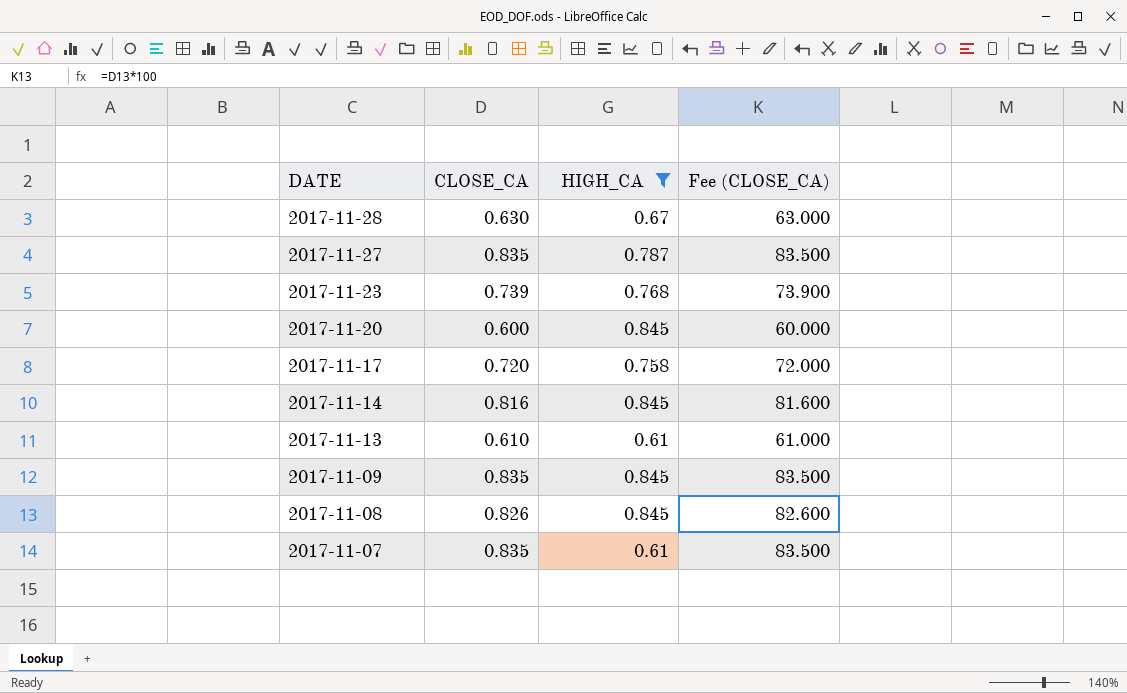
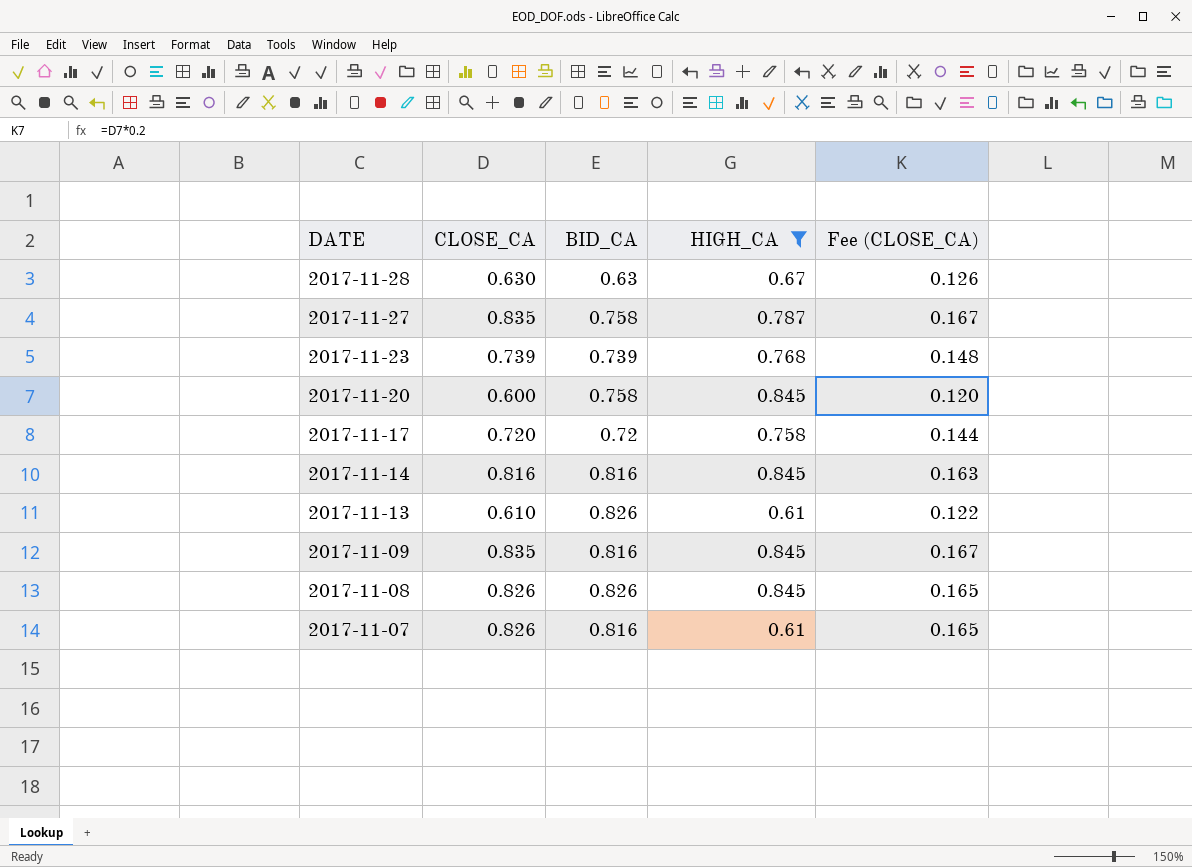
column BID_CA | position: none -> 3
column Fee (CLOSE_CA) | formula: [CLOSE_CA] * 100 -> [CLOSE_CA] * 0.2
2017-11-07 | CLOSE_CA: 0.835 -> 0.826

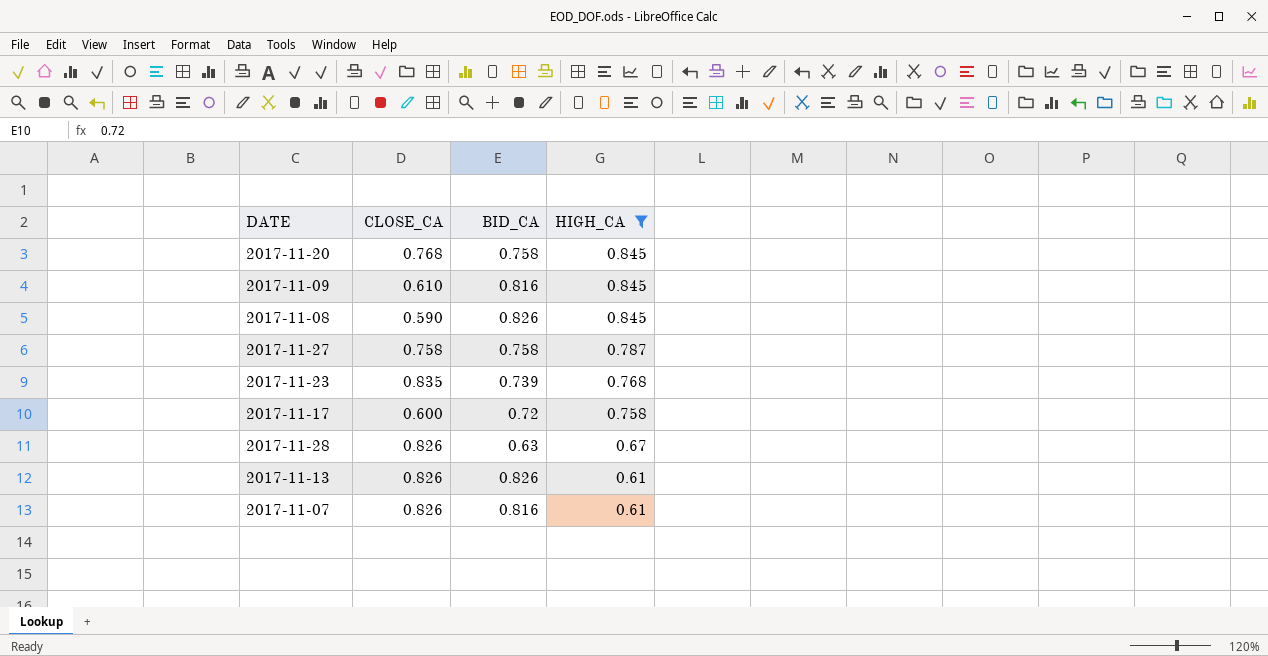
row order: DATE descending -> HIGH_CA descending
column Fee (CLOSE_CA) | formula: [CLOSE_CA] * 0.2 -> none
row 2017-11-14: 0.816 | 0.816 | 0.845 | 0.163 -> none
2017-11-20 | CLOSE_CA: 0.600 -> 0.768
2017-11-09 | CLOSE_CA: 0.835 -> 0.610
2017-11-08 | CLOSE_CA: 0.826 -> 0.590
2017-11-27 | CLOSE_CA: 0.835 -> 0.758
2017-11-23 | CLOSE_CA: 0.739 -> 0.835
2017-11-17 | CLOSE_CA: 0.720 -> 0.600
2017-11-28 | CLOSE_CA: 0.630 -> 0.826
2017-11-13 | CLOSE_CA: 0.610 -> 0.826

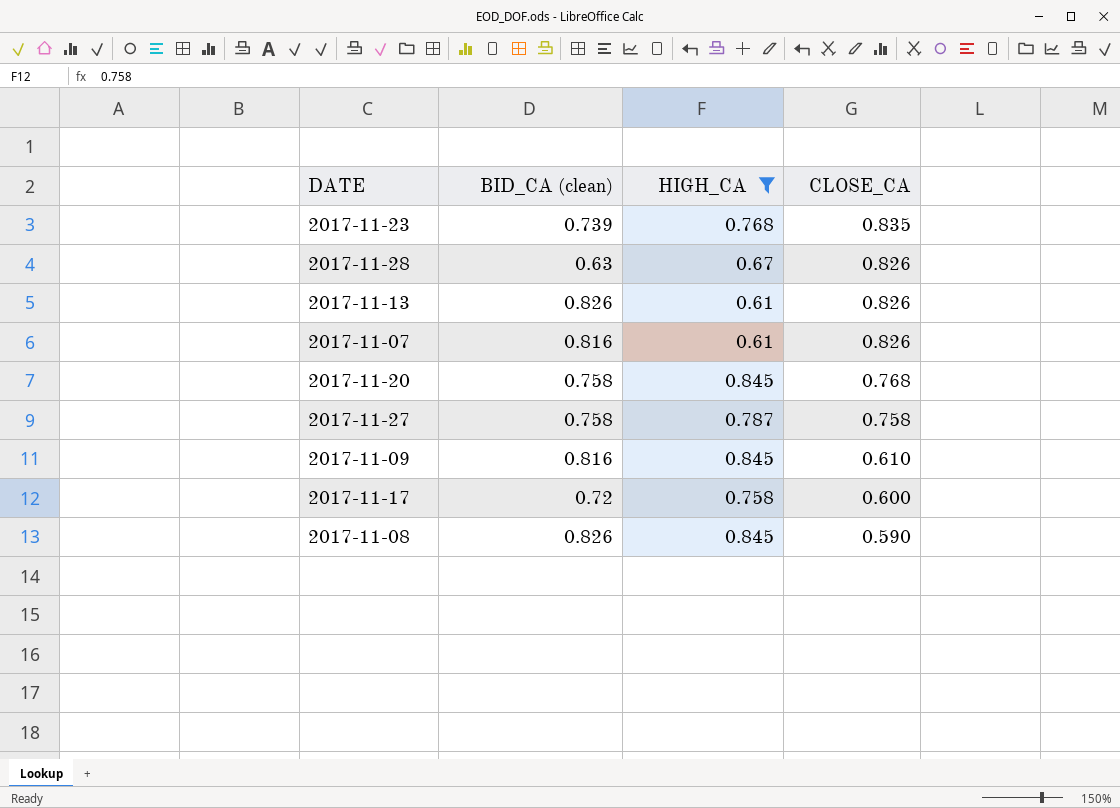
row order: HIGH_CA descending -> CLOSE_CA descending
column name: BID_CA -> BID_CA (clean)
column CLOSE_CA | position: 2 -> 4

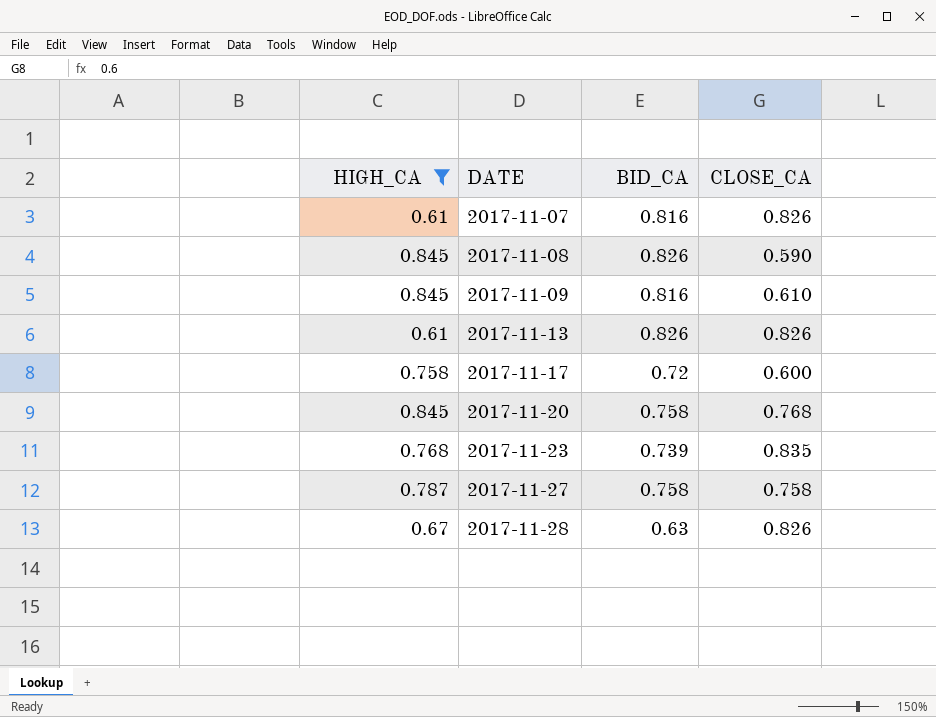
row order: CLOSE_CA descending -> DATE ascending
column HIGH_CA | position: 3 -> 1
column name: BID_CA (clean) -> BID_CA

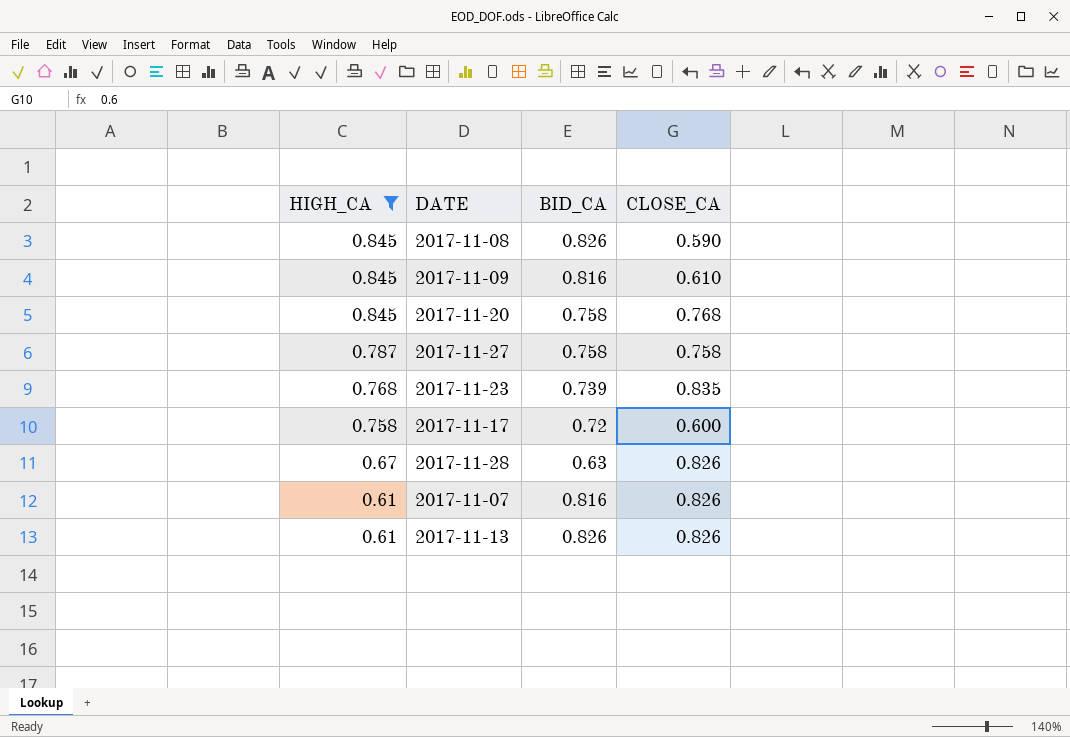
row order: DATE ascending -> HIGH_CA descending

